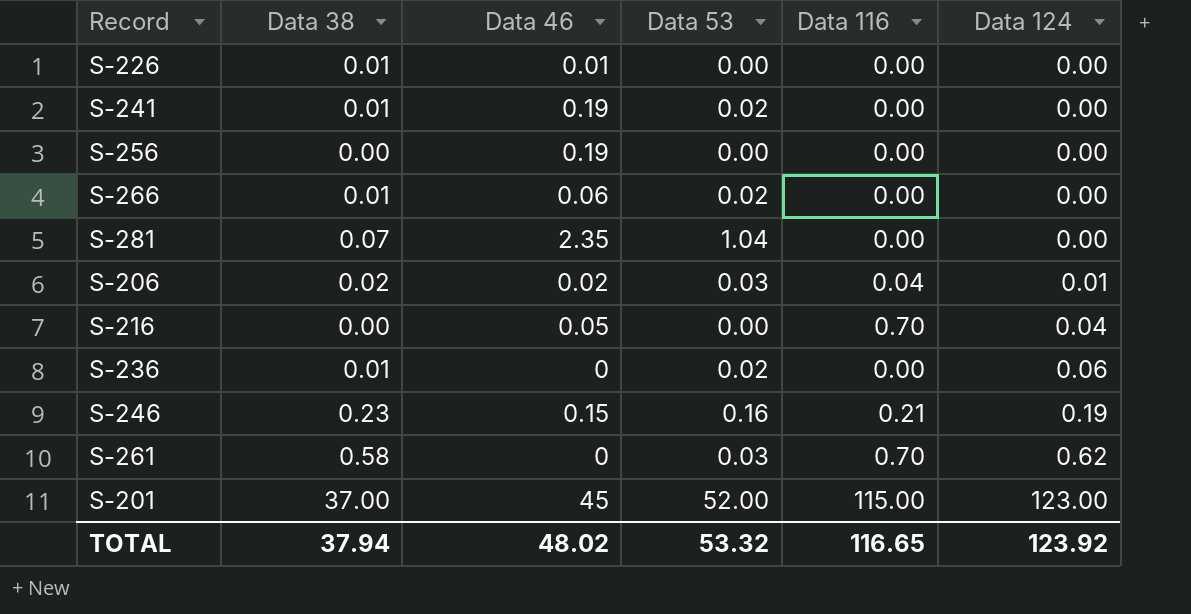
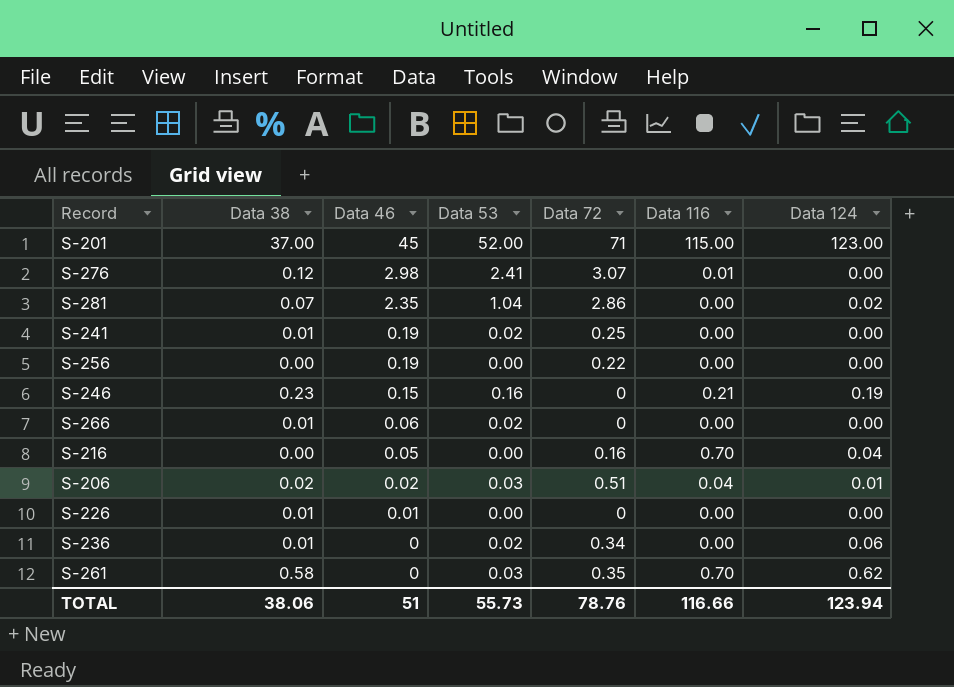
row order: Data 124 ascending -> Data 46 descending
column Data 72 | position: none -> 5
row S-276: none -> 0.12 | 2.98 | 2.41 | 3.07 | 0.01 | 0.00
S-281 | Data 124: 0.00 -> 0.02
TOTAL | Data 38: 37.94 -> 38.06
TOTAL | Data 46: 48.02 -> 51
TOTAL | Data 53: 53.32 -> 55.73
TOTAL | Data 116: 116.65 -> 116.66
TOTAL | Data 124: 123.92 -> 123.94

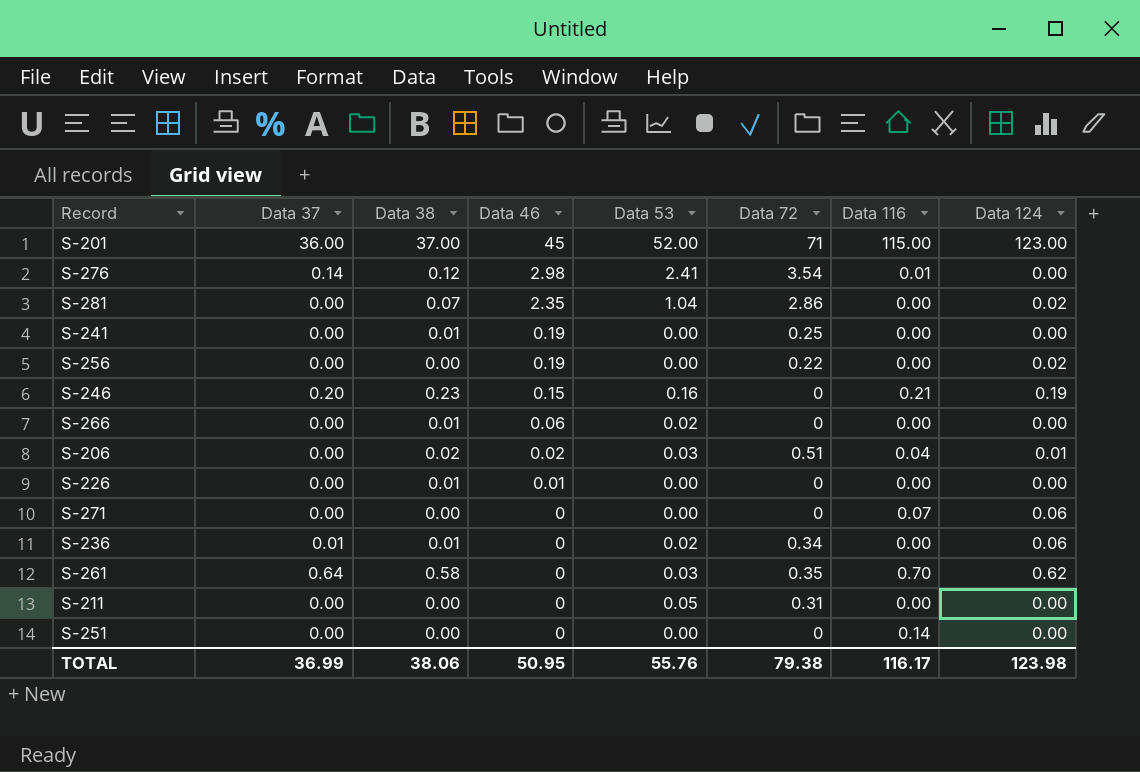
column Data 37 | position: none -> 2
row S-216: 0.00 | 0.05 | 0.00 | 0.16 | 0.70 | 0.04 -> none
S-276 | Data 72: 3.07 -> 3.54
S-241 | Data 53: 0.02 -> 0.00
S-256 | Data 124: 0.00 -> 0.02
row S-271: none -> 0.00 | 0.00 | 0 | 0.00 | 0 | 0.07 | 0.06
row S-211: none -> 0.00 | 0.00 | 0 | 0.05 | 0.31 | 0.00 | 0.00
row S-251: none -> 0.00 | 0.00 | 0 | 0.00 | 0 | 0.14 | 0.00
TOTAL | Data 46: 51 -> 50.95
TOTAL | Data 53: 55.73 -> 55.76
TOTAL | Data 72: 78.76 -> 79.38
TOTAL | Data 116: 116.66 -> 116.17
TOTAL | Data 124: 123.94 -> 123.98

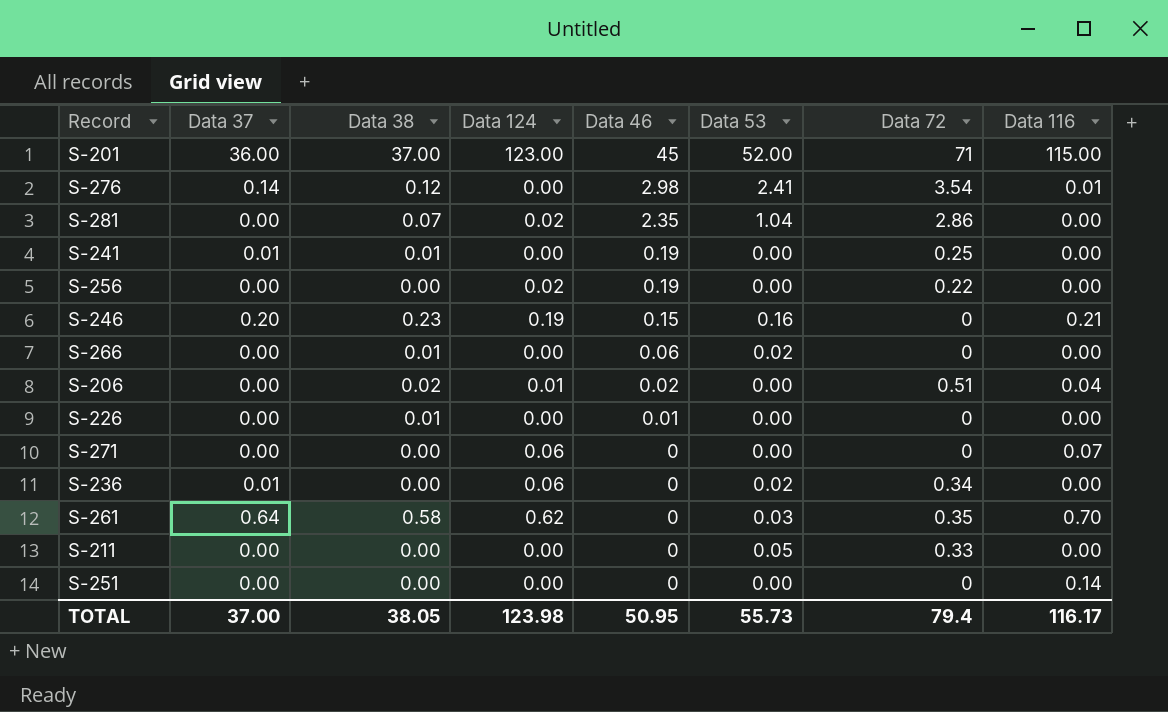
column Data 124 | position: 8 -> 4
S-241 | Data 37: 0.00 -> 0.01
S-206 | Data 53: 0.03 -> 0.00
S-236 | Data 38: 0.01 -> 0.00
S-211 | Data 72: 0.31 -> 0.33
TOTAL | Data 37: 36.99 -> 37.00
TOTAL | Data 38: 38.06 -> 38.05
TOTAL | Data 53: 55.76 -> 55.73
TOTAL | Data 72: 79.38 -> 79.4

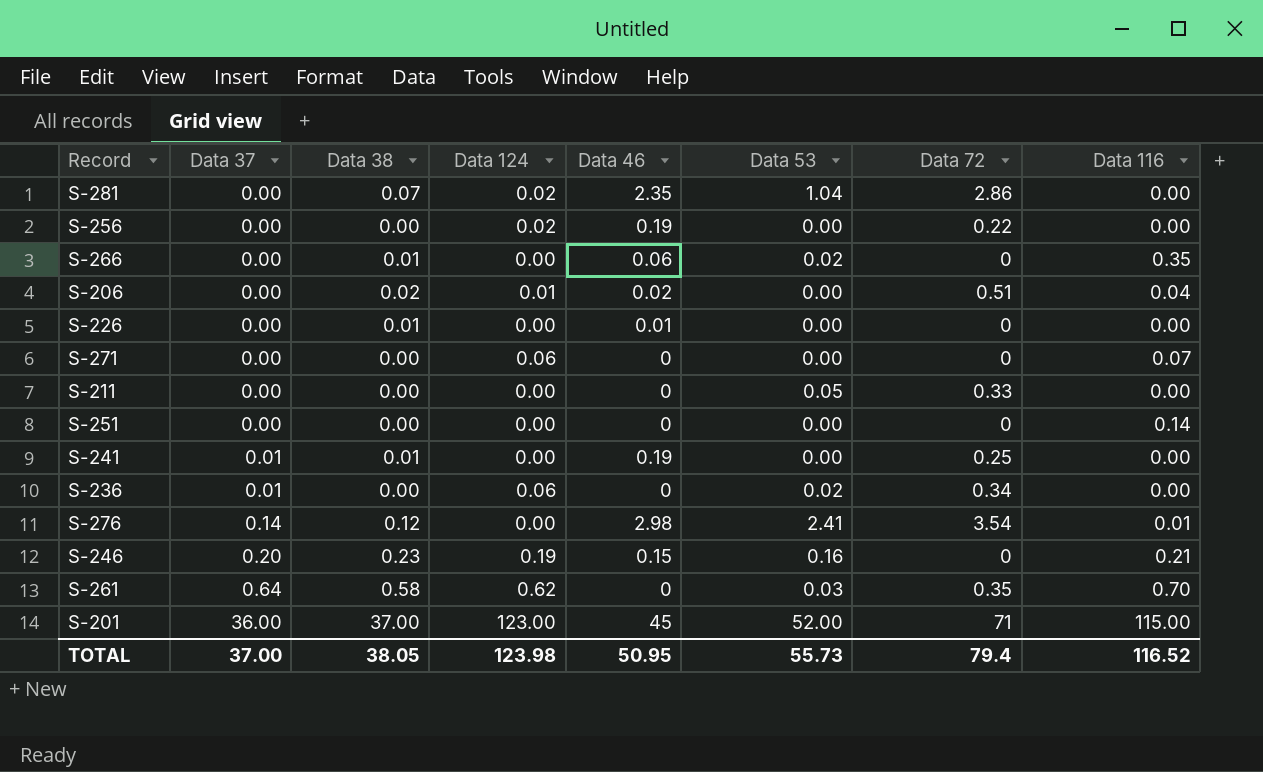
row order: Data 46 descending -> Data 37 ascending
S-266 | Data 116: 0.00 -> 0.35
TOTAL | Data 116: 116.17 -> 116.52

